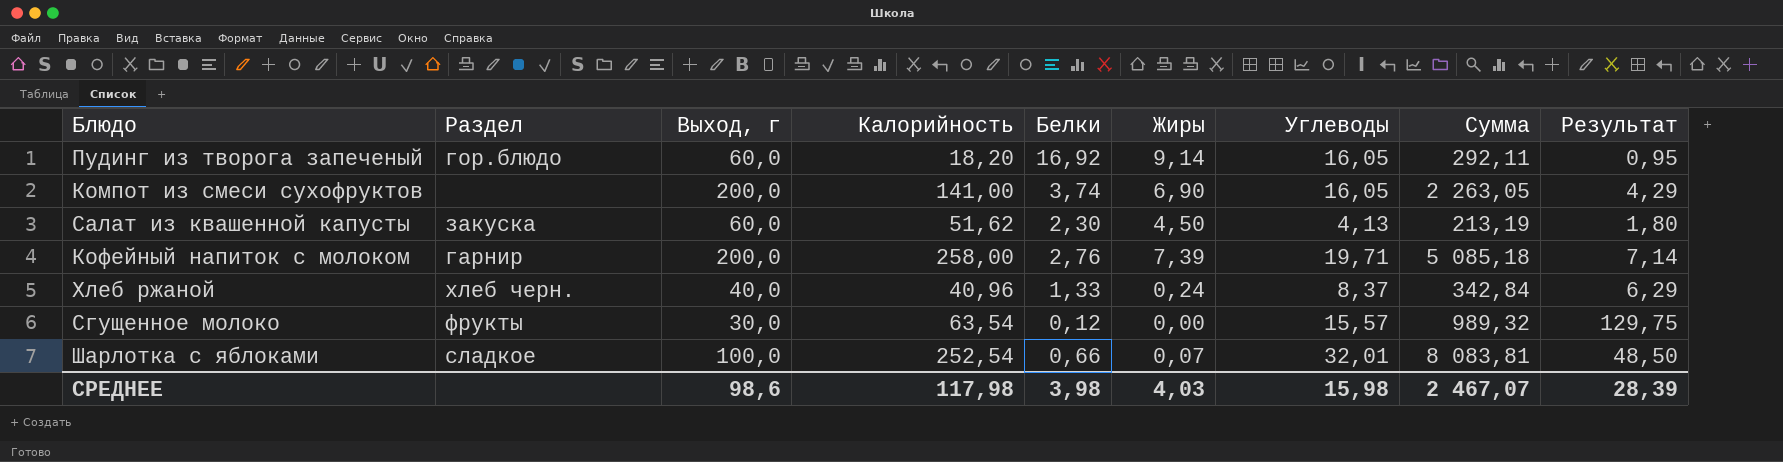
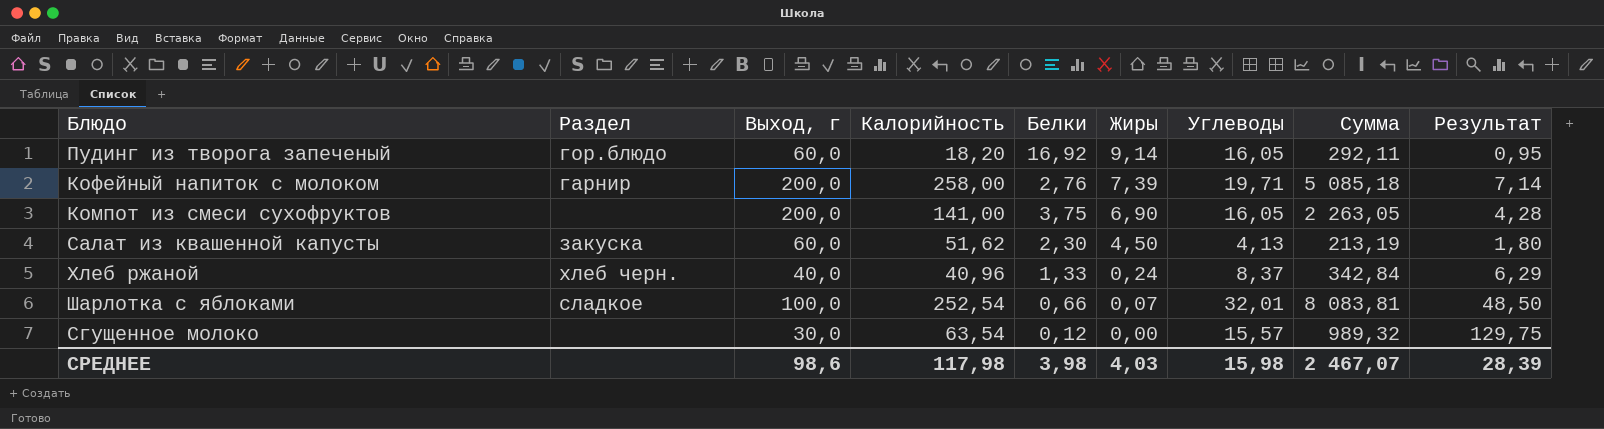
row order: none -> Жиры descending
Компот из смеси сухофруктов | Белки: 3,74 -> 3,75
Компот из смеси сухофруктов | Результат: 4,29 -> 4,28
Сгущенное молоко | Раздел: фрукты -> none

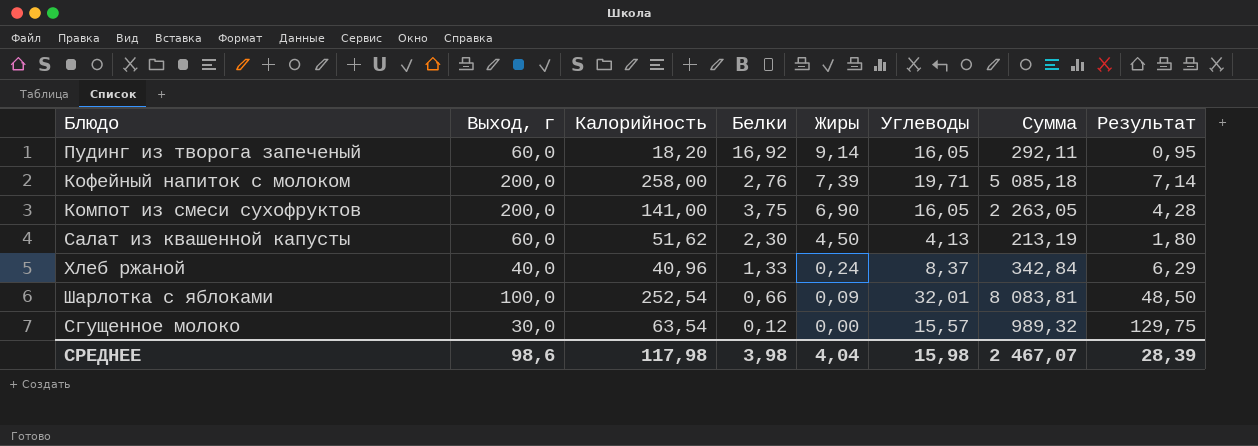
column Раздел | position: 2 -> none
Шарлотка с яблоками | Жиры: 0,07 -> 0,09
СРЕДНЕЕ | Жиры: 4,03 -> 4,04

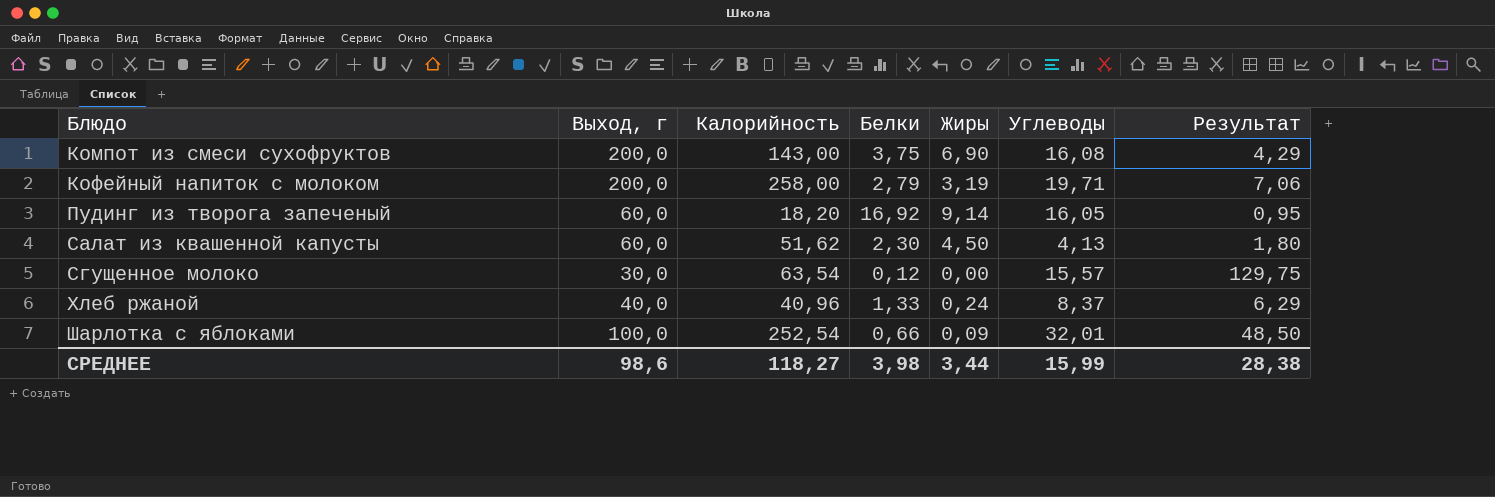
row order: Жиры descending -> Блюдо ascending
column Сумма | formula: [Калорийность] * [Углеводы] -> none
Компот из смеси сухофруктов | Калорийность: 141,00 -> 143,00
Компот из смеси сухофруктов | Углеводы: 16,05 -> 16,08
Компот из смеси сухофруктов | Результат: 4,28 -> 4,29
Кофейный напиток с молоком | Белки: 2,76 -> 2,79
Кофейный напиток с молоком | Жиры: 7,39 -> 3,19
Кофейный напиток с молоком | Результат: 7,14 -> 7,06
СРЕДНЕЕ | Калорийность: 117,98 -> 118,27
СРЕДНЕЕ | Жиры: 4,04 -> 3,44
СРЕДНЕЕ | Углеводы: 15,98 -> 15,99
СРЕДНЕЕ | Результат: 28,39 -> 28,38

